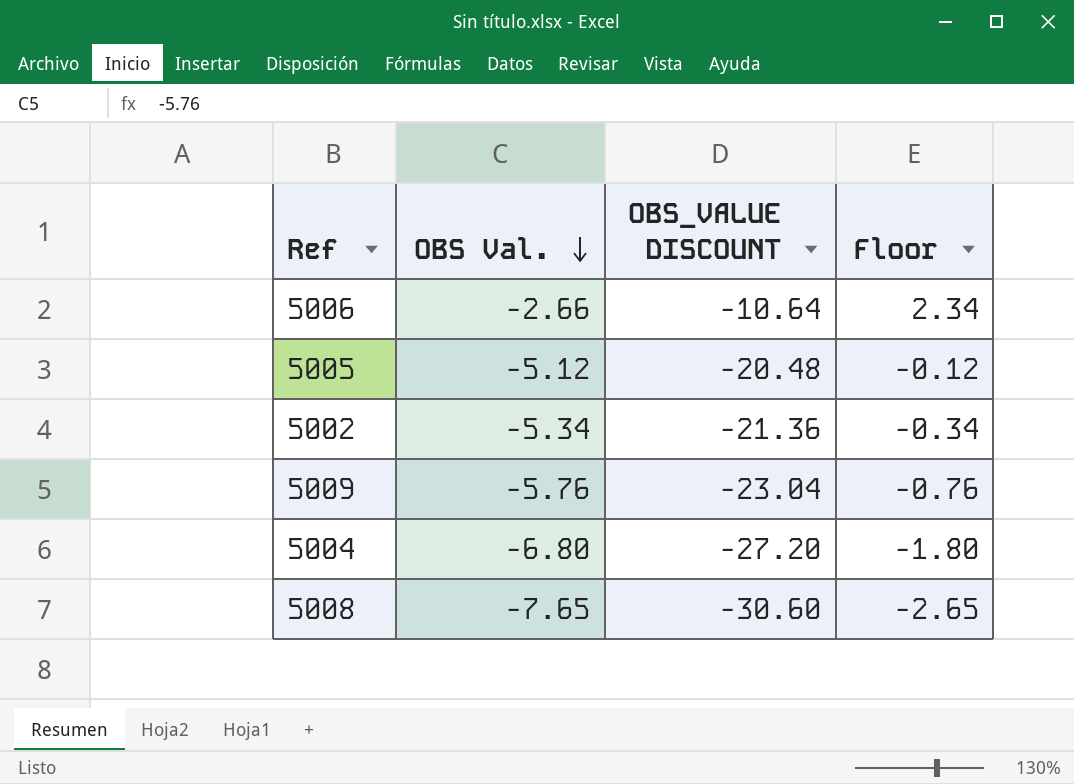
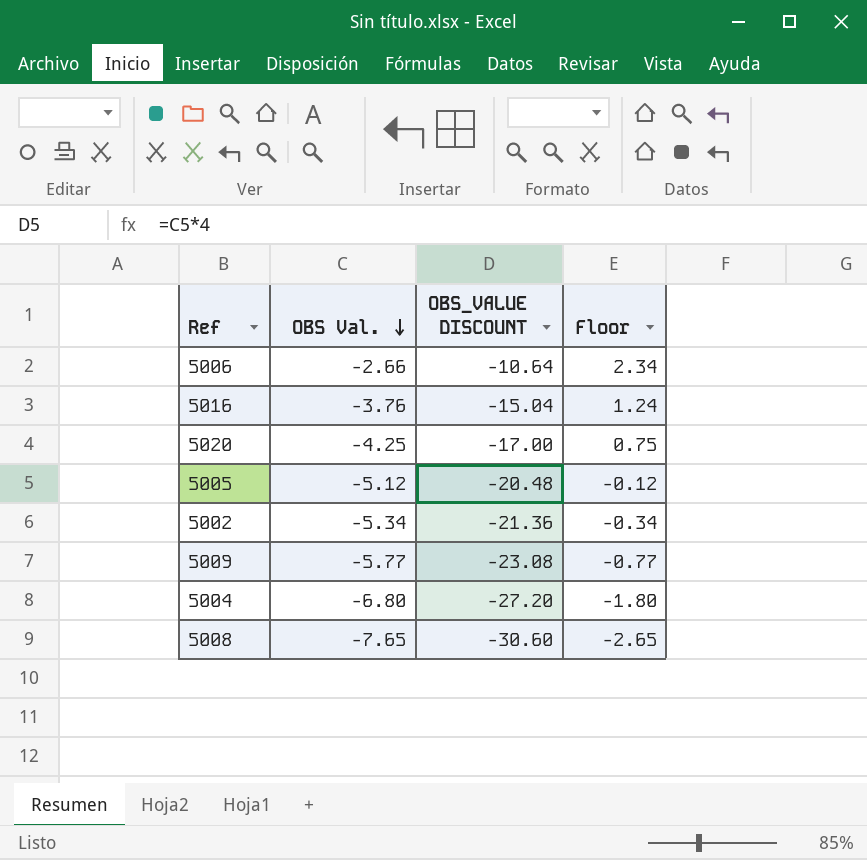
row 5016: none -> -3.76 | -15.04 | 1.24
row 5020: none -> -4.25 | -17.00 | 0.75
5009 | OBS Val.: -5.76 -> -5.77
5009 | OBS_VALUE DISCOUNT: -23.04 -> -23.08
5009 | Floor: -0.76 -> -0.77

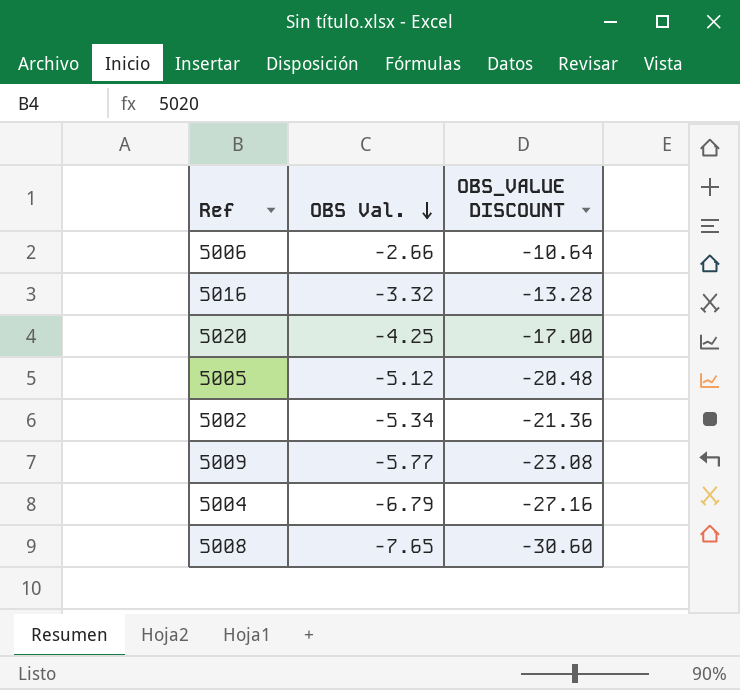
column Floor | formula: [OBS Val.] + 5 -> none
5016 | OBS Val.: -3.76 -> -3.32
5016 | OBS_VALUE DISCOUNT: -15.04 -> -13.28
5004 | OBS Val.: -6.80 -> -6.79
5004 | OBS_VALUE DISCOUNT: -27.20 -> -27.16

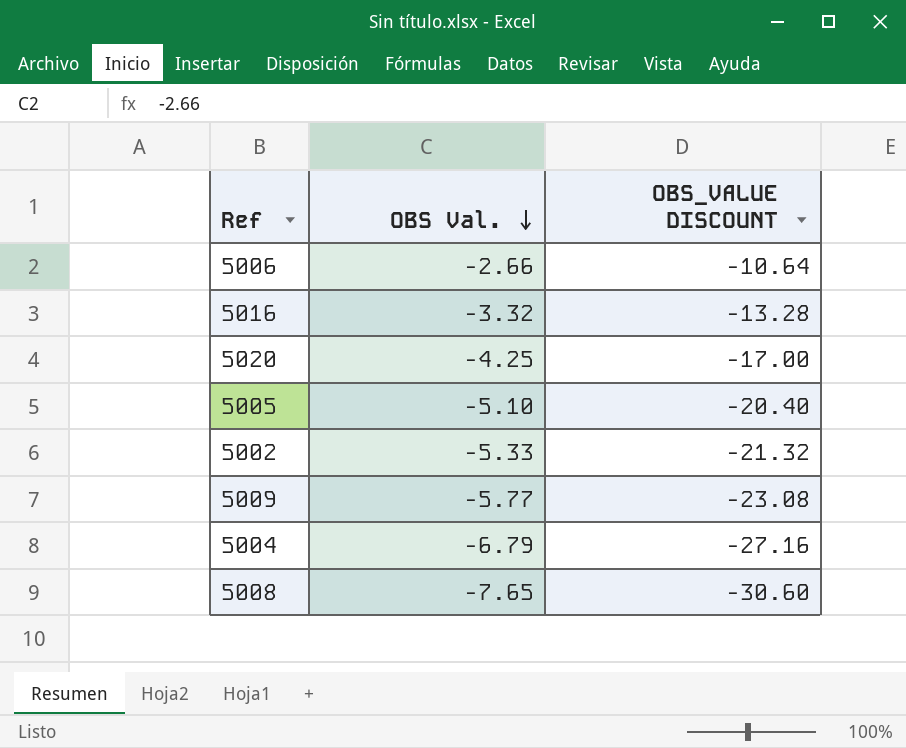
5005 | OBS Val.: -5.12 -> -5.10
5005 | OBS_VALUE DISCOUNT: -20.48 -> -20.40
5002 | OBS Val.: -5.34 -> -5.33
5002 | OBS_VALUE DISCOUNT: -21.36 -> -21.32

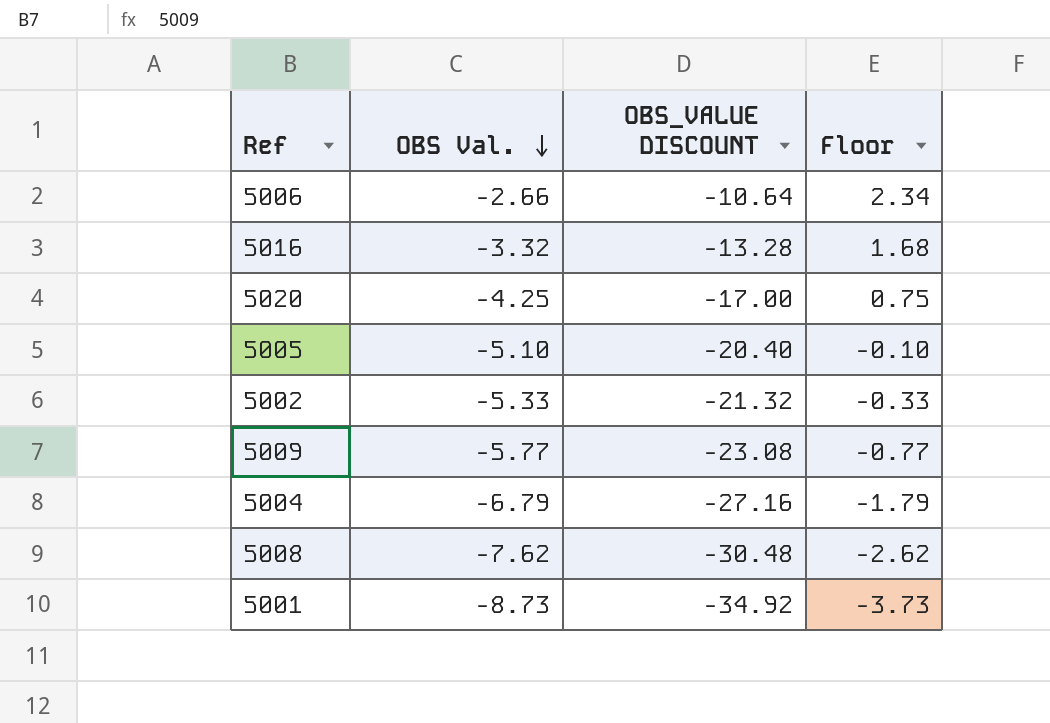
column Floor | formula: none -> [OBS Val.] + 5
5008 | OBS Val.: -7.65 -> -7.62
5008 | OBS_VALUE DISCOUNT: -30.60 -> -30.48
row 5001: none -> -8.73 | -34.92 | -3.73

